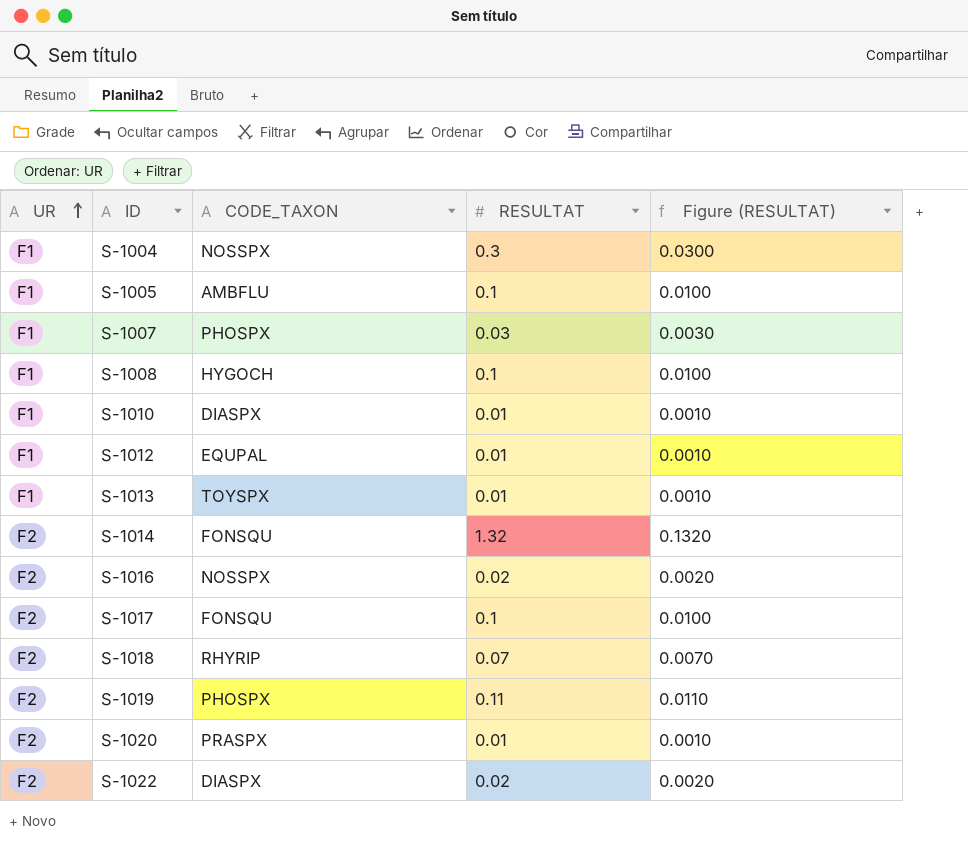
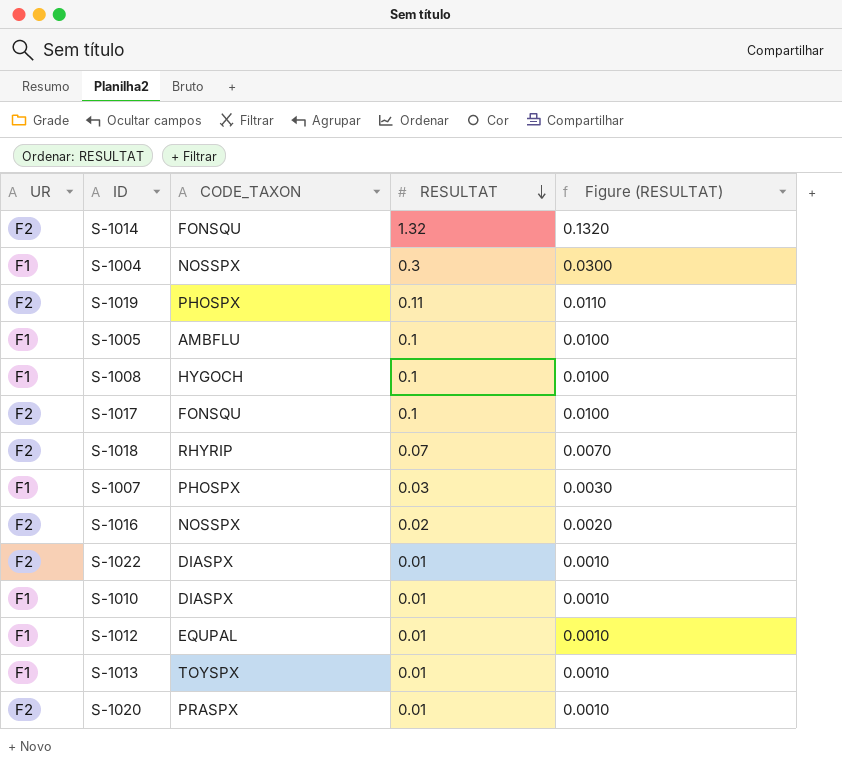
row order: UR ascending -> RESULTAT descending
S-1022 | RESULTAT: 0.02 -> 0.01
S-1022 | Figure (RESULTAT): 0.0020 -> 0.0010

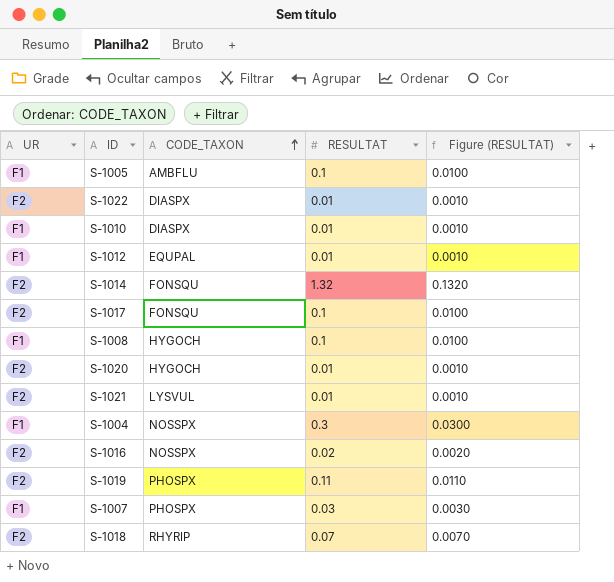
row order: RESULTAT descending -> CODE_TAXON ascending
row S-1013: F1 | TOYSPX | 0.01 | 0.0010 -> none
S-1020 | CODE_TAXON: PRASPX -> HYGOCH
row S-1021: none -> F2 | LYSVUL | 0.01 | 0.0010

